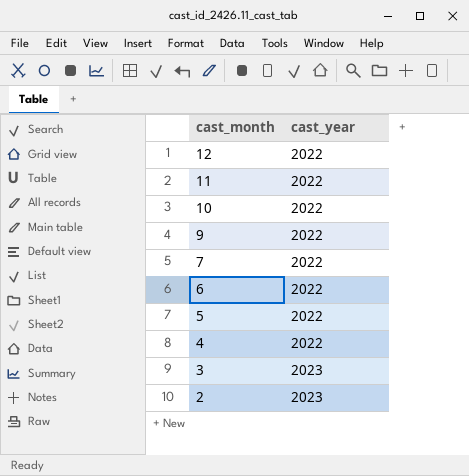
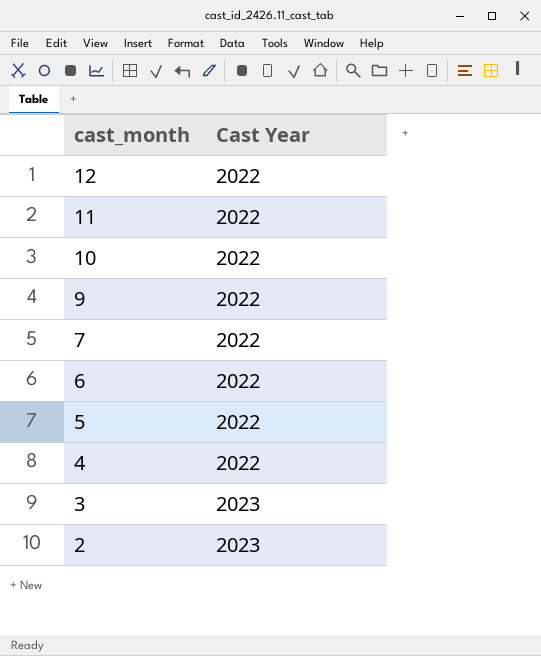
column name: cast_year -> Cast Year

